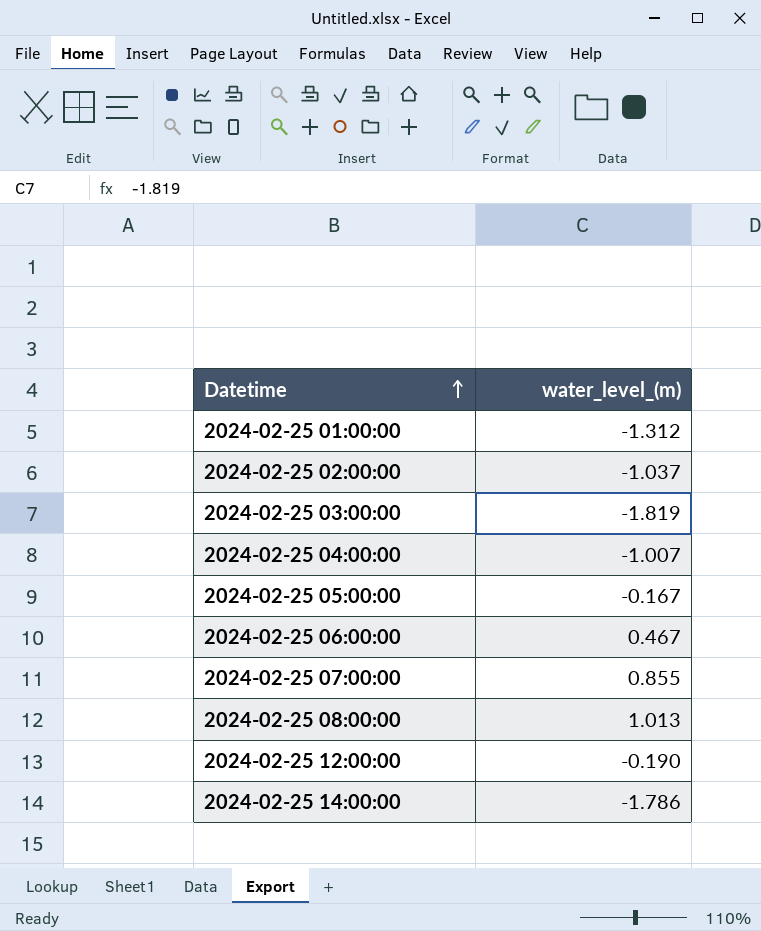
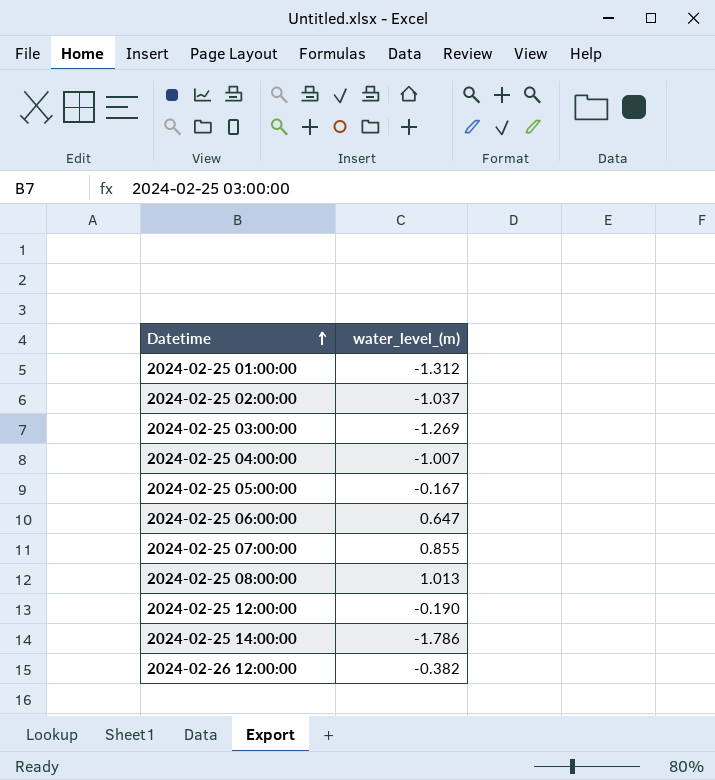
2024-02-25 03:00:00 | water_level_(m): -1.819 -> -1.269
2024-02-25 06:00:00 | water_level_(m): 0.467 -> 0.647
row 2024-02-26 12:00:00: none -> -0.382

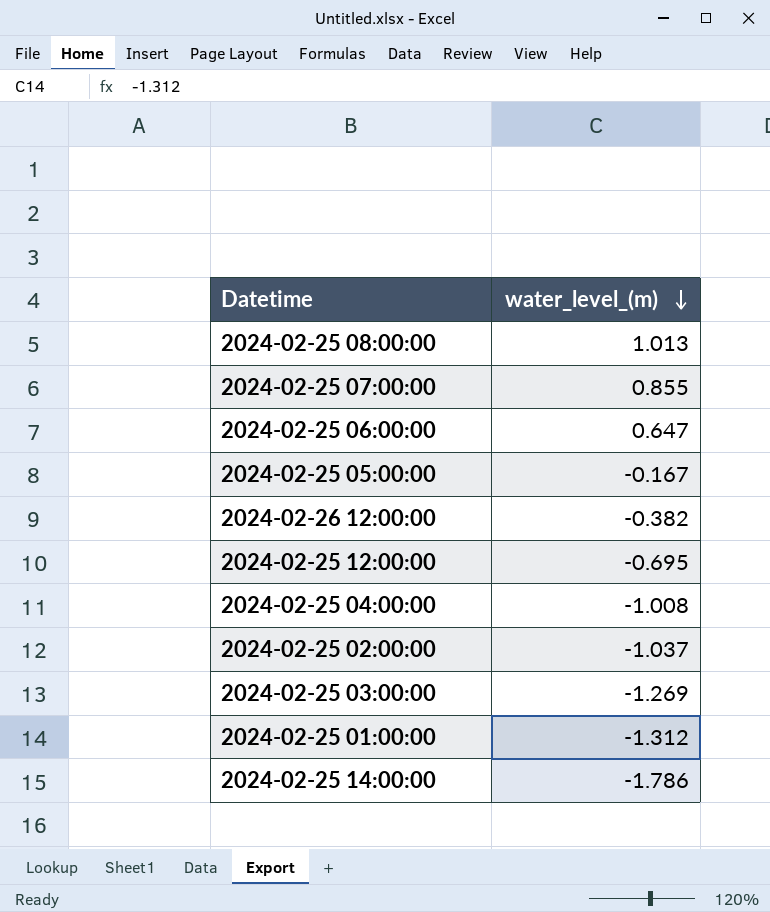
row order: Datetime ascending -> water_level_(m) descending
2024-02-25 12:00:00 | water_level_(m): -0.190 -> -0.695
2024-02-25 04:00:00 | water_level_(m): -1.007 -> -1.008

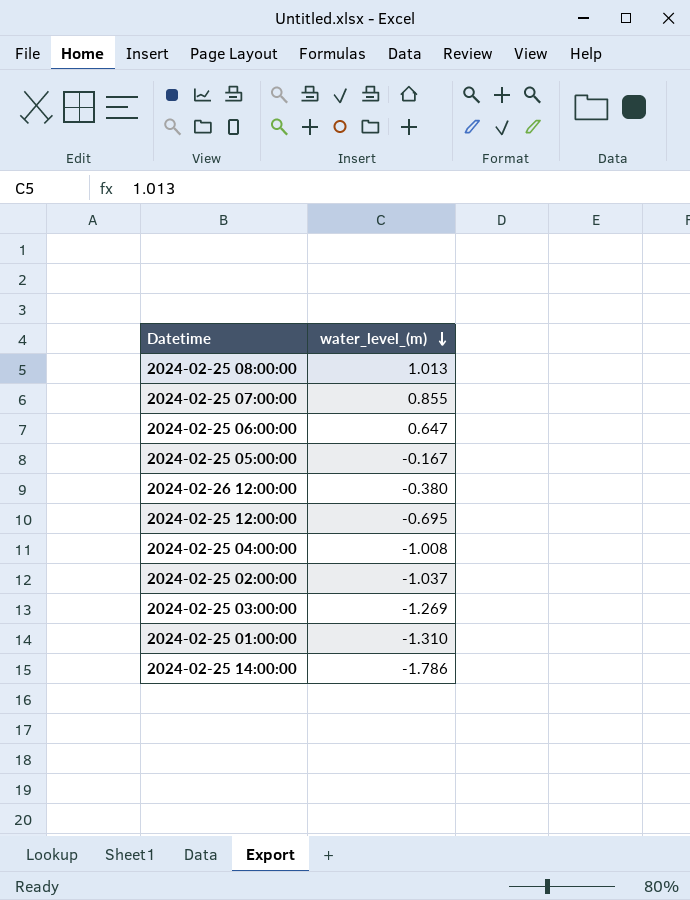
2024-02-26 12:00:00 | water_level_(m): -0.382 -> -0.380
2024-02-25 01:00:00 | water_level_(m): -1.312 -> -1.310

